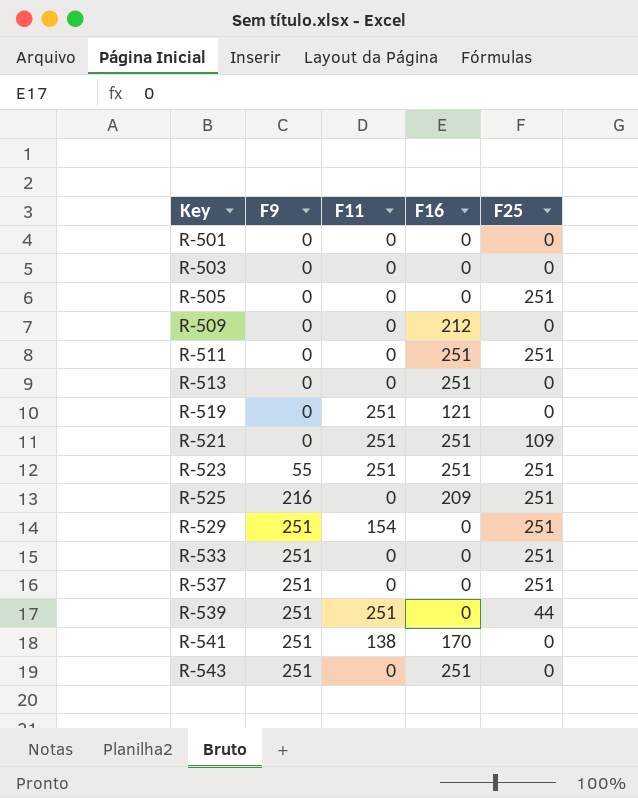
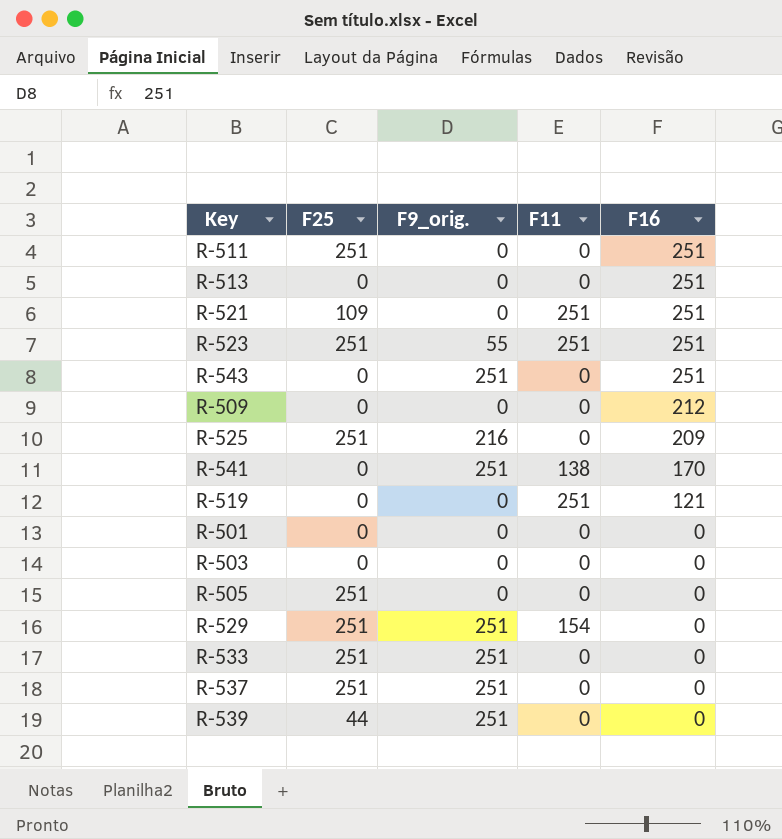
row order: Key ascending -> F16 descending
column F25 | position: 5 -> 2
column name: F9 -> F9_orig.
R-539 | F11: 251 -> 0

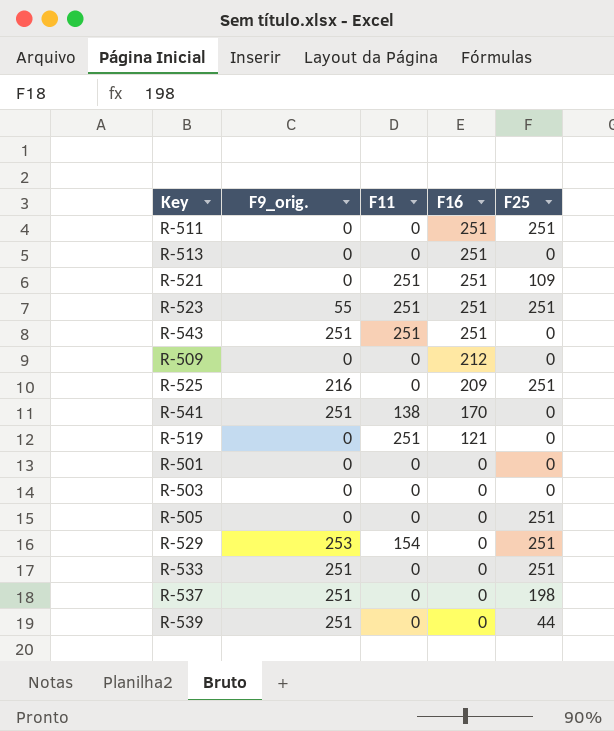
column F25 | position: 2 -> 5
R-543 | F11: 0 -> 251
R-529 | F9_orig.: 251 -> 253
R-537 | F25: 251 -> 198

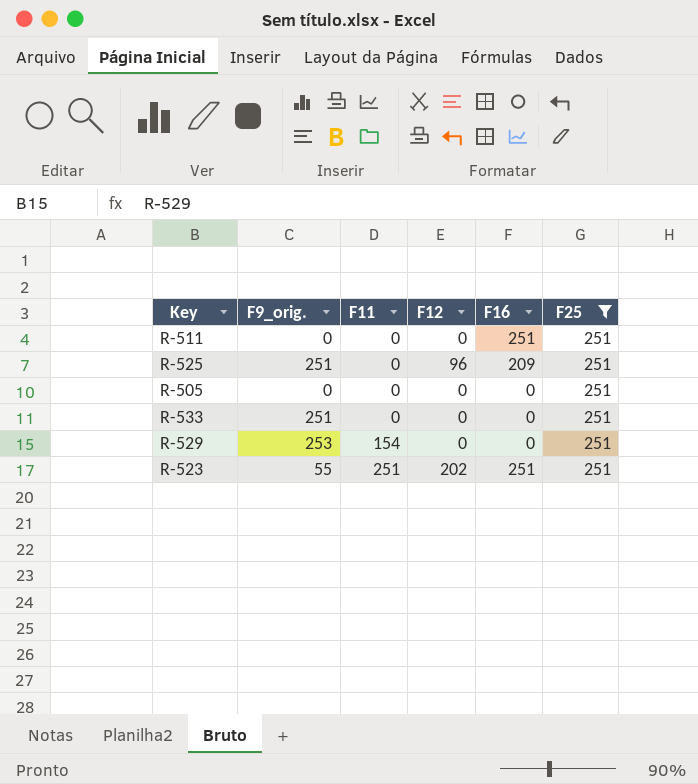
filter: none -> F25 = 251
row order: F16 descending -> F11 ascending
column F12 | position: none -> 4
R-525 | F9_orig.: 216 -> 251

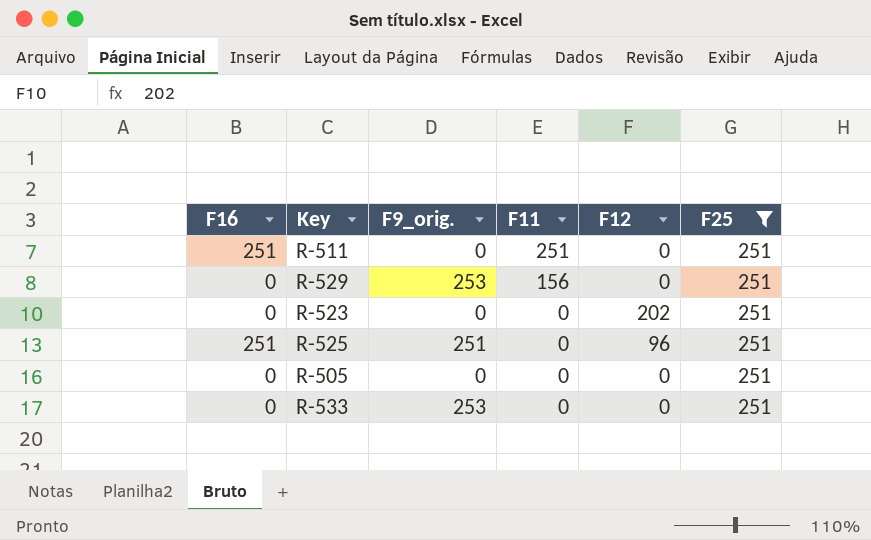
row order: F11 ascending -> F11 descending
column F16 | position: 5 -> 1
R-511 | F11: 0 -> 251
R-529 | F11: 154 -> 156
R-523 | F16: 251 -> 0
R-523 | F9_orig.: 55 -> 0
R-523 | F11: 251 -> 0
R-525 | F16: 209 -> 251
R-533 | F9_orig.: 251 -> 253

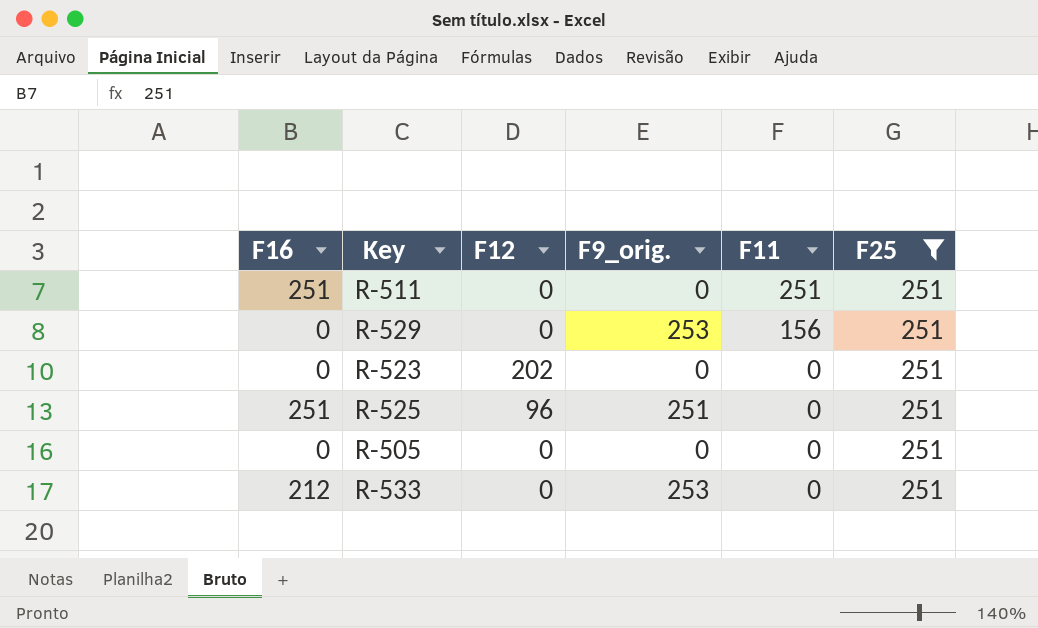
column F12 | position: 5 -> 3
R-533 | F16: 0 -> 212

